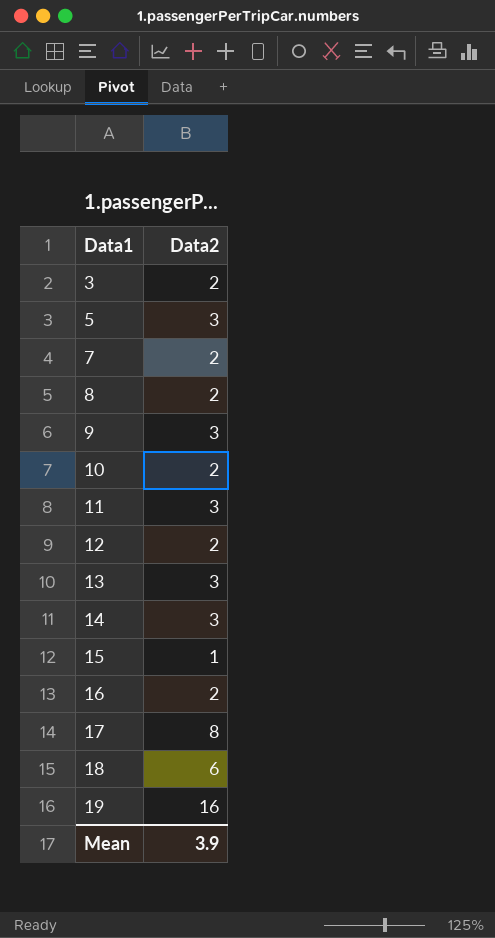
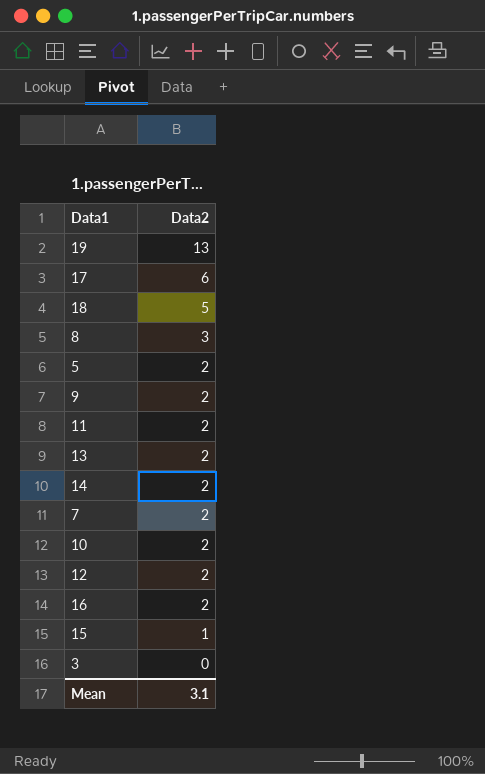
row order: Data1 ascending -> Data2 descending
19 | Data2: 16 -> 13
17 | Data2: 8 -> 6
18 | Data2: 6 -> 5
8 | Data2: 2 -> 3
5 | Data2: 3 -> 2
9 | Data2: 3 -> 2
11 | Data2: 3 -> 2
13 | Data2: 3 -> 2
14 | Data2: 3 -> 2
3 | Data2: 2 -> 0
Mean | Data2: 3.9 -> 3.1

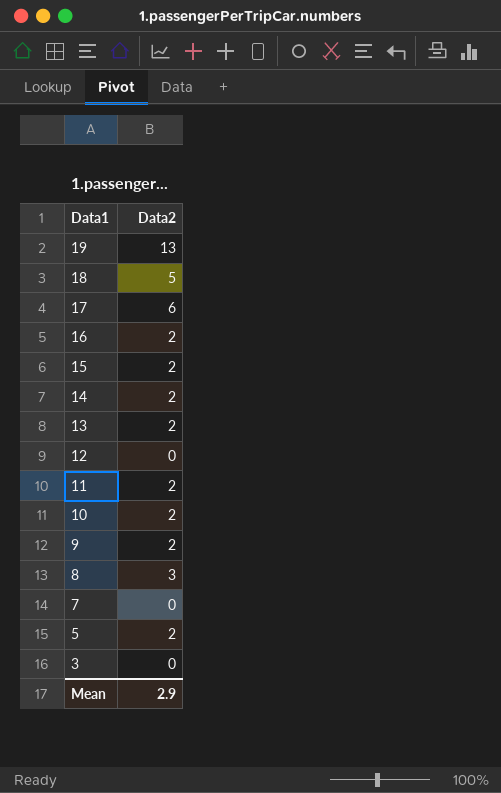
row order: Data2 descending -> Data1 descending
15 | Data2: 1 -> 2
12 | Data2: 2 -> 0
7 | Data2: 2 -> 0
Mean | Data2: 3.1 -> 2.9

